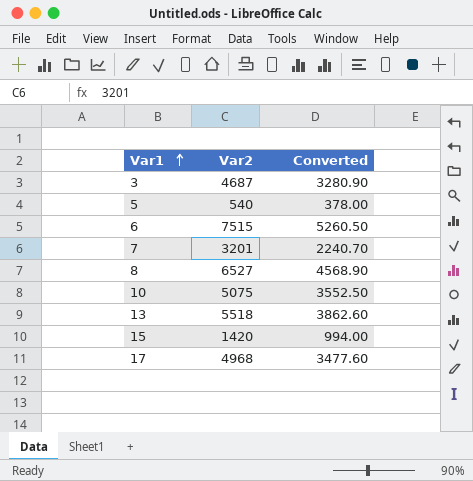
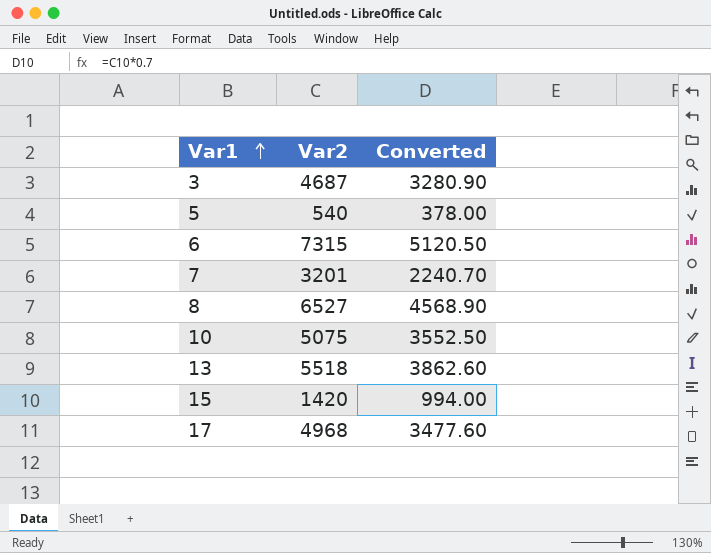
6 | Var2: 7515 -> 7315
6 | Converted: 5260.50 -> 5120.50

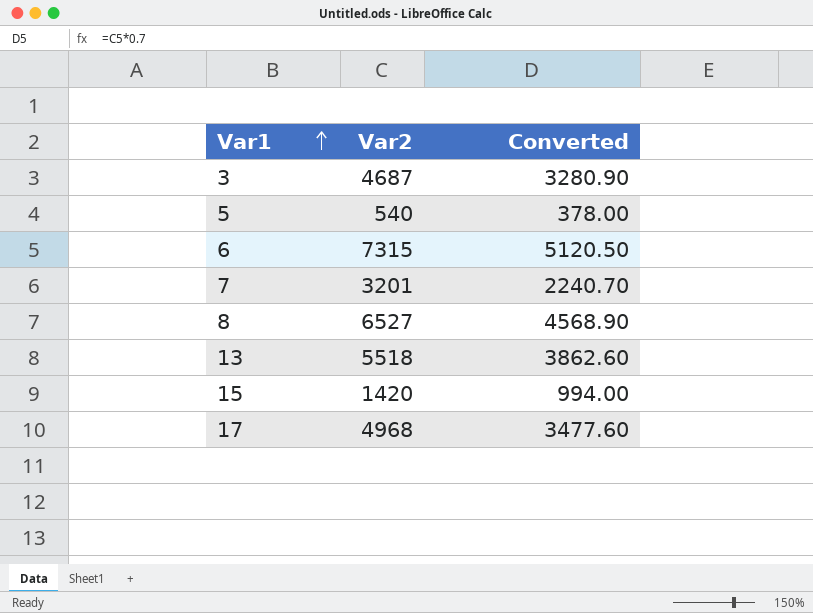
row 10: 5075 | 3552.50 -> none

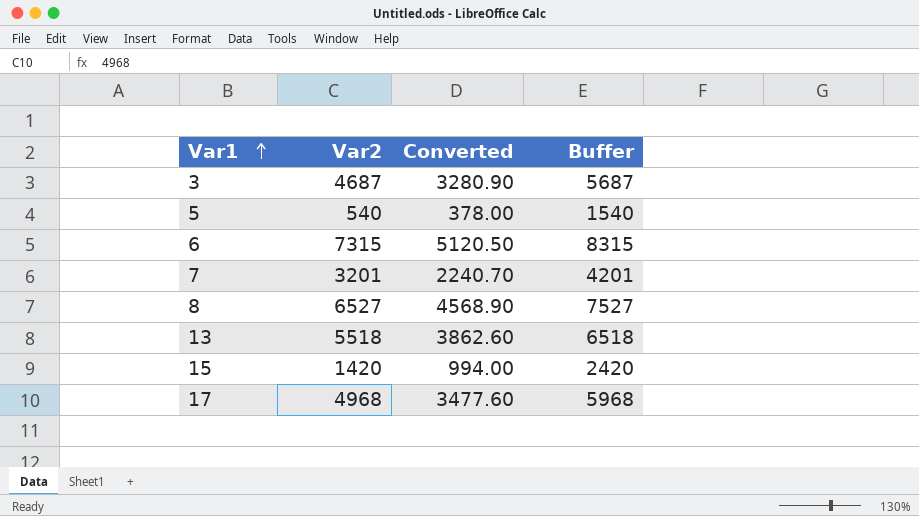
column Buffer | formula: none -> [Var2] + 1000

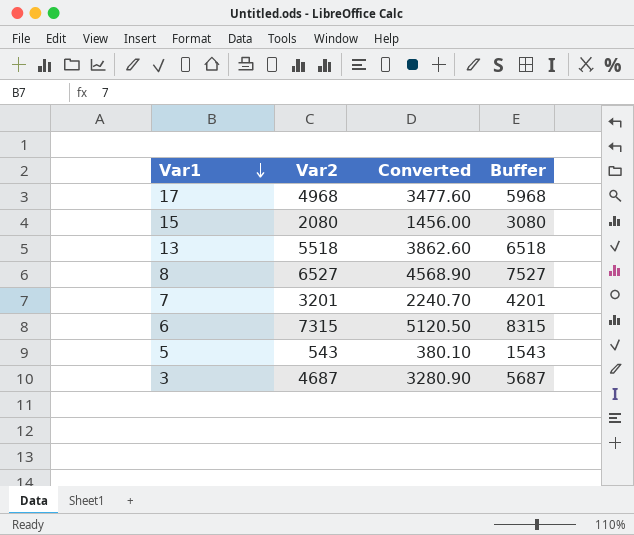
row order: Var1 ascending -> Var1 descending
15 | Var2: 1420 -> 2080
15 | Converted: 994.00 -> 1456.00
15 | Buffer: 2420 -> 3080
5 | Var2: 540 -> 543
5 | Converted: 378.00 -> 380.10
5 | Buffer: 1540 -> 1543

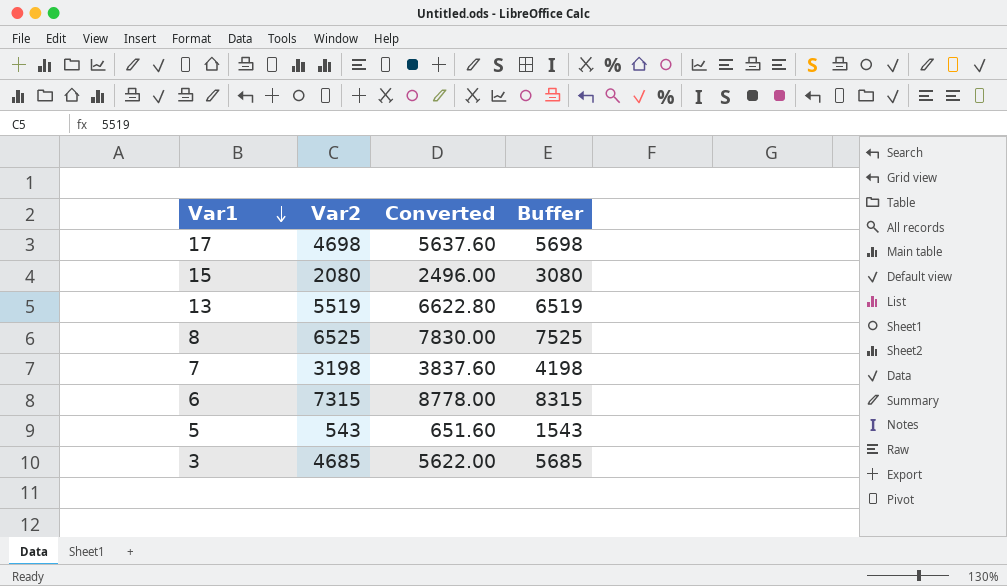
column Converted | formula: [Var2] * 0.7 -> [Var2] * 1.2
17 | Var2: 4968 -> 4698
17 | Buffer: 5968 -> 5698
13 | Var2: 5518 -> 5519
13 | Buffer: 6518 -> 6519
8 | Var2: 6527 -> 6525
8 | Buffer: 7527 -> 7525
7 | Var2: 3201 -> 3198
7 | Buffer: 4201 -> 4198
3 | Var2: 4687 -> 4685
3 | Buffer: 5687 -> 5685

